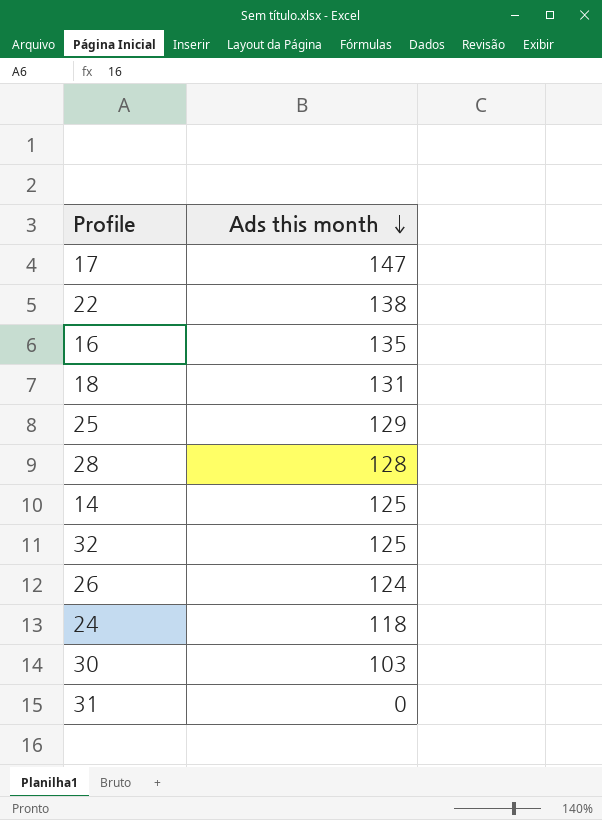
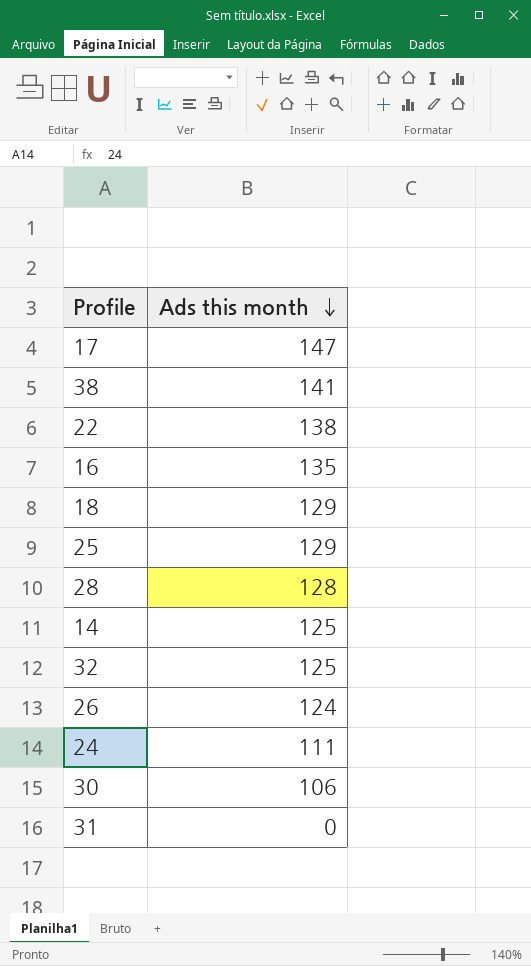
row 38: none -> 141
18 | Ads this month: 131 -> 129
24 | Ads this month: 118 -> 111
30 | Ads this month: 103 -> 106

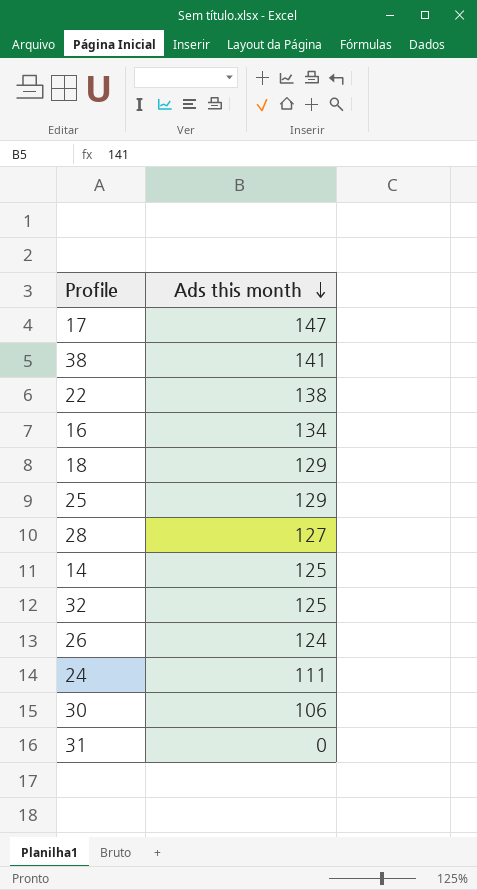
16 | Ads this month: 135 -> 134
28 | Ads this month: 128 -> 127

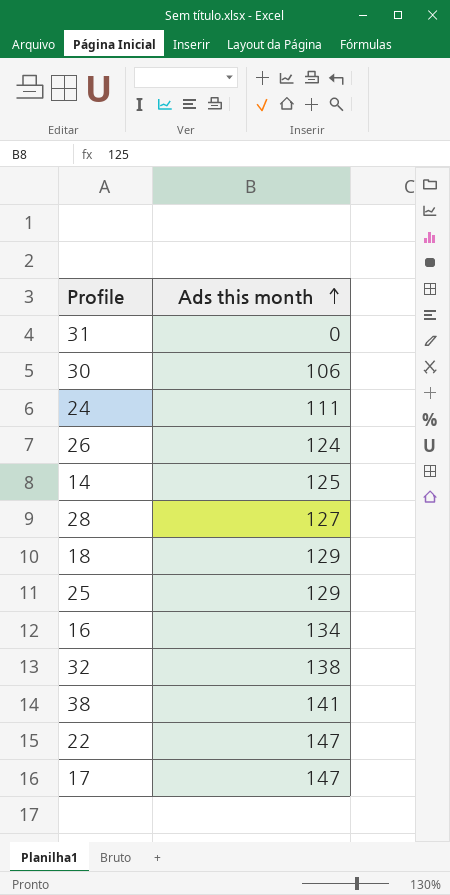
row order: Ads this month descending -> Ads this month ascending
32 | Ads this month: 125 -> 138
22 | Ads this month: 138 -> 147

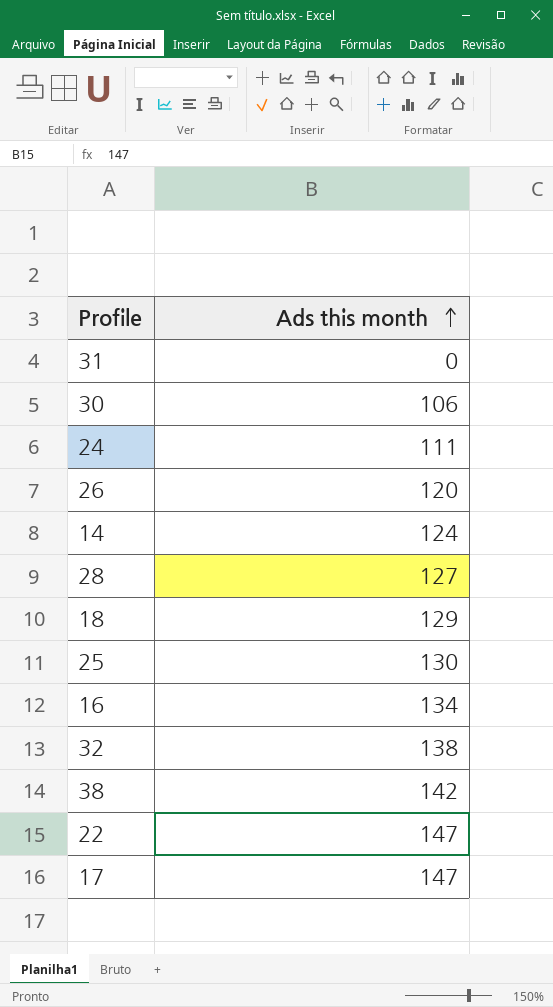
26 | Ads this month: 124 -> 120
14 | Ads this month: 125 -> 124
25 | Ads this month: 129 -> 130
38 | Ads this month: 141 -> 142

